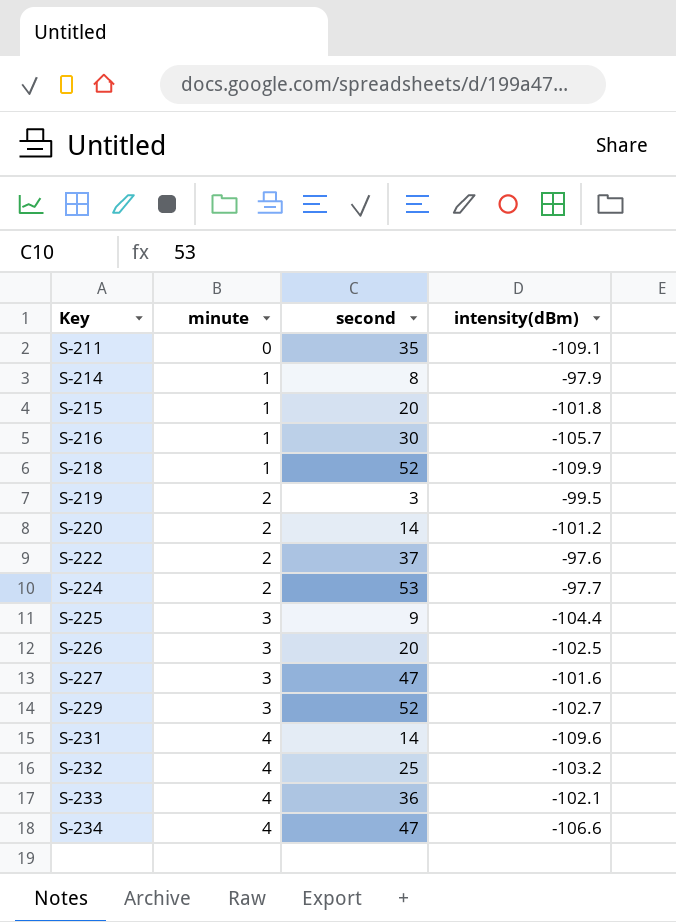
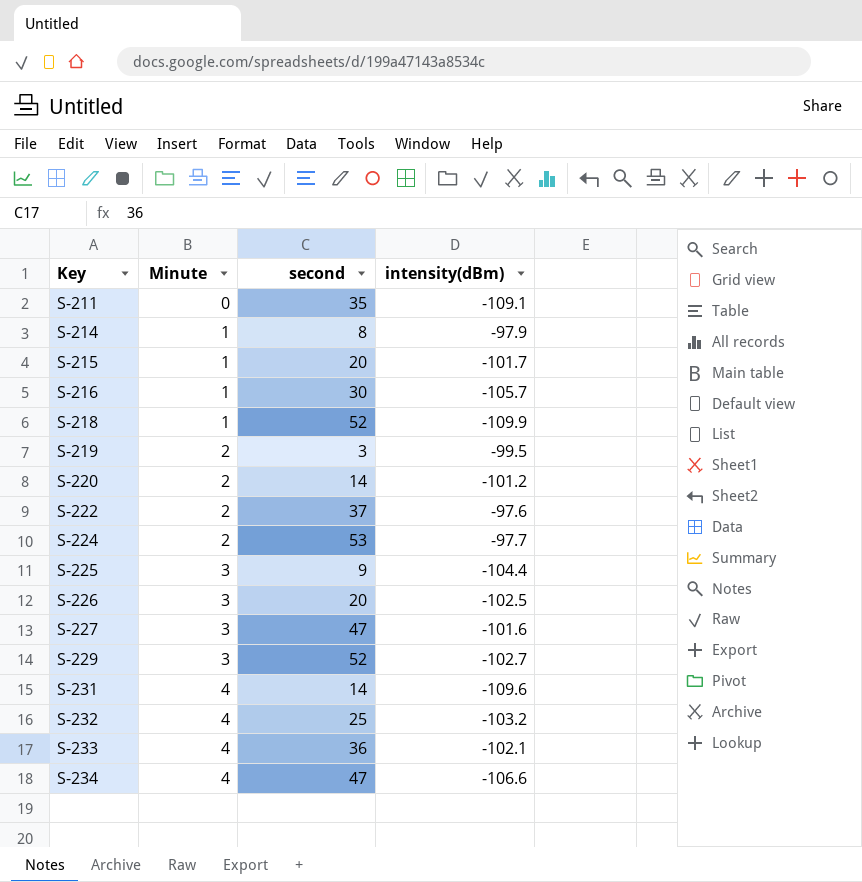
column name: minute -> Minute
S-215 | intensity(dBm): -101.8 -> -101.7

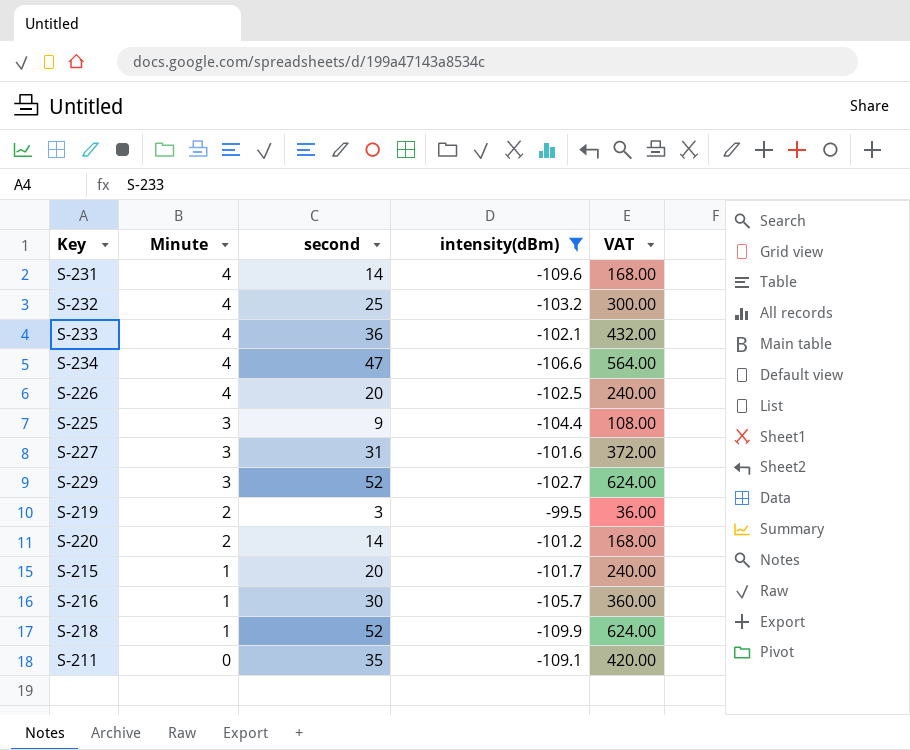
filter: none -> intensity(dBm) <= -99.5
row order: Key ascending -> Minute descending
column VAT | formula: none -> [second] * 12
S-226 | Minute: 3 -> 4
S-227 | second: 47 -> 31

